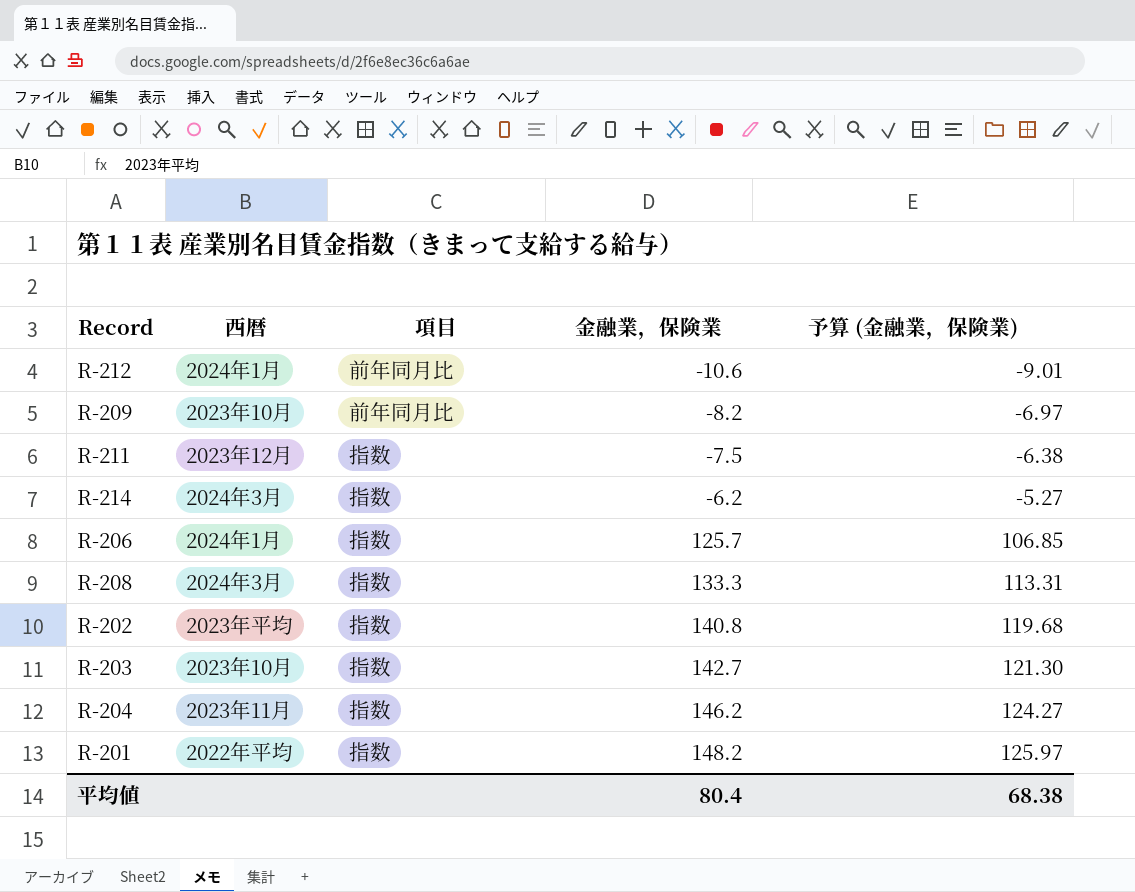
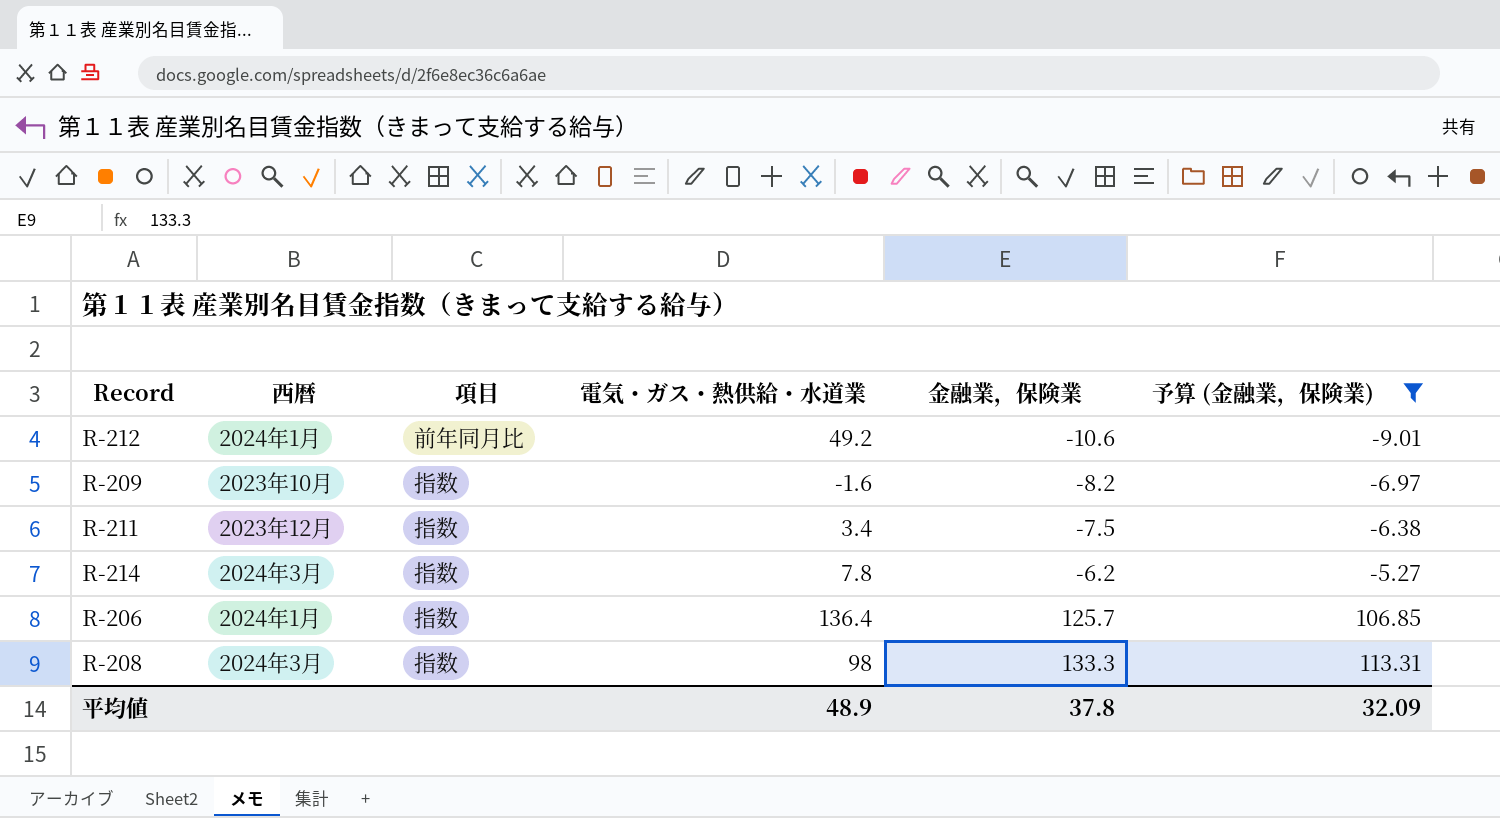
filter: none -> 予算 (金融業，保険業) <= 113.31
column 電気・ガス・熱供給・水道業 | position: none -> 4
R-209 | 項目: 前年同月比 -> 指数
平均値 | 金融業，保険業: 80.4 -> 37.8
平均値 | 予算 (金融業，保険業): 68.38 -> 32.09

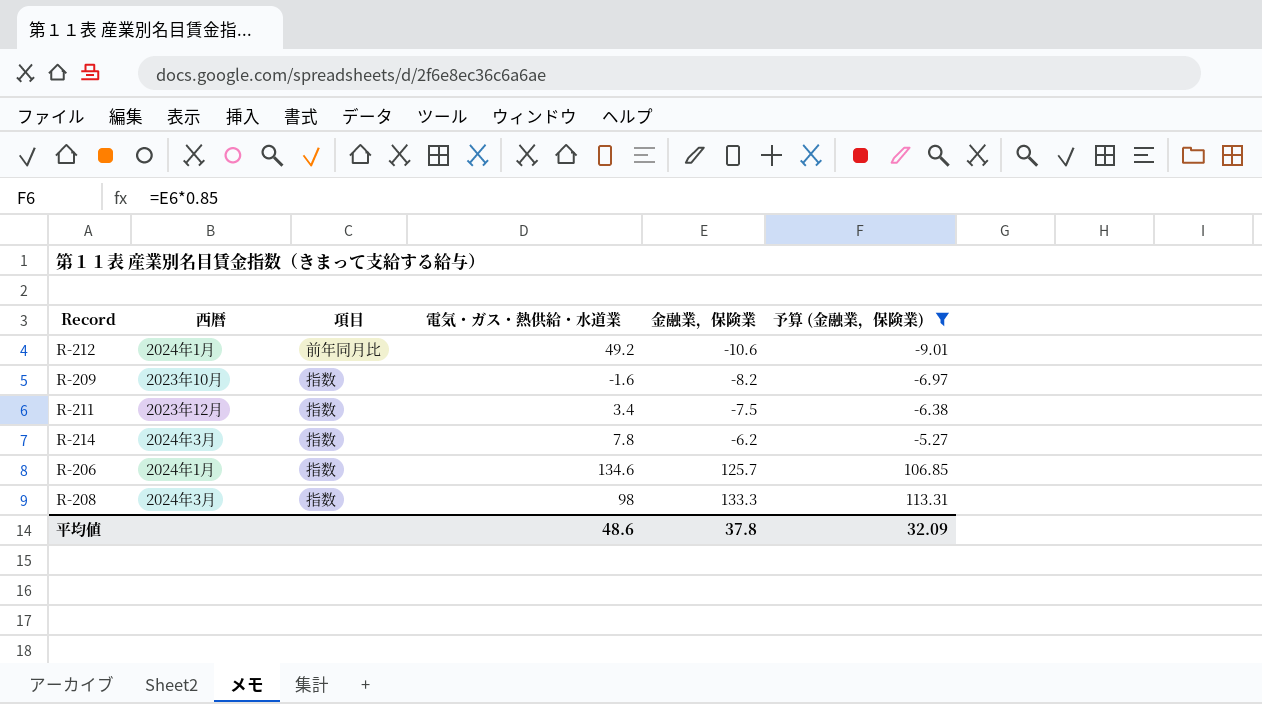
R-206 | 電気・ガス・熱供給・水道業: 136.4 -> 134.6
平均値 | 電気・ガス・熱供給・水道業: 48.9 -> 48.6

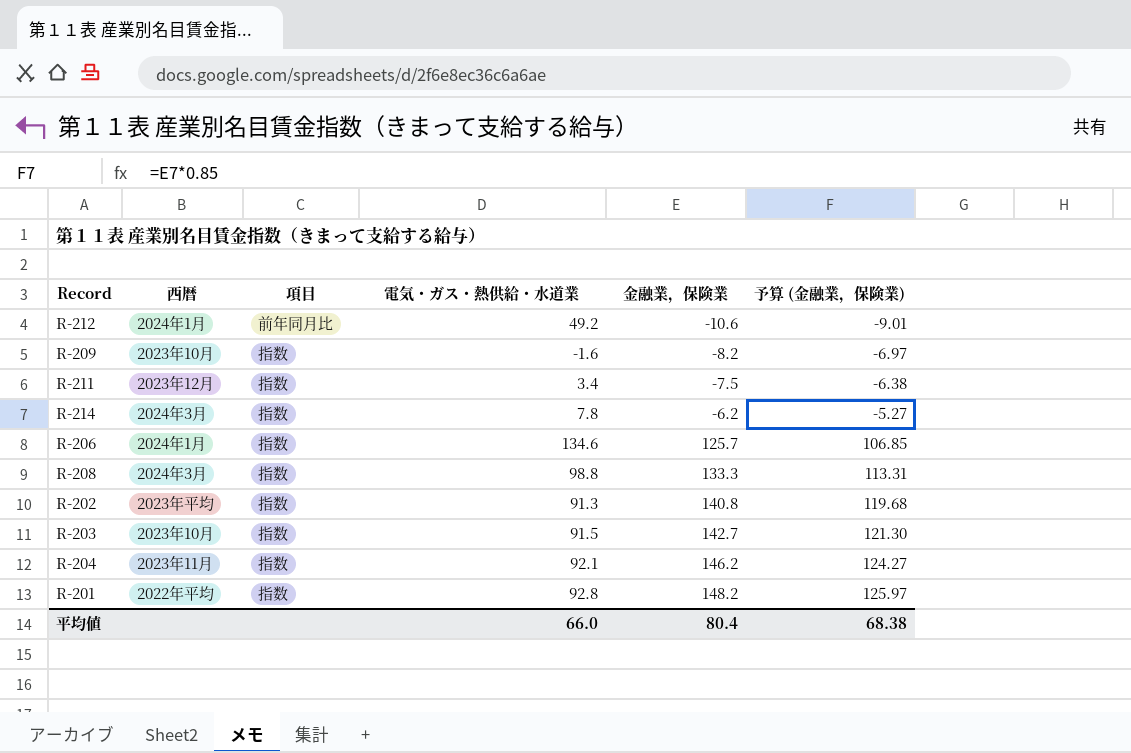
filter: 予算 (金融業，保険業) <= 113.31 -> none
R-208 | 電気・ガス・熱供給・水道業: 98 -> 98.8
平均値 | 電気・ガス・熱供給・水道業: 48.6 -> 66.0
平均値 | 金融業，保険業: 37.8 -> 80.4
平均値 | 予算 (金融業，保険業): 32.09 -> 68.38

